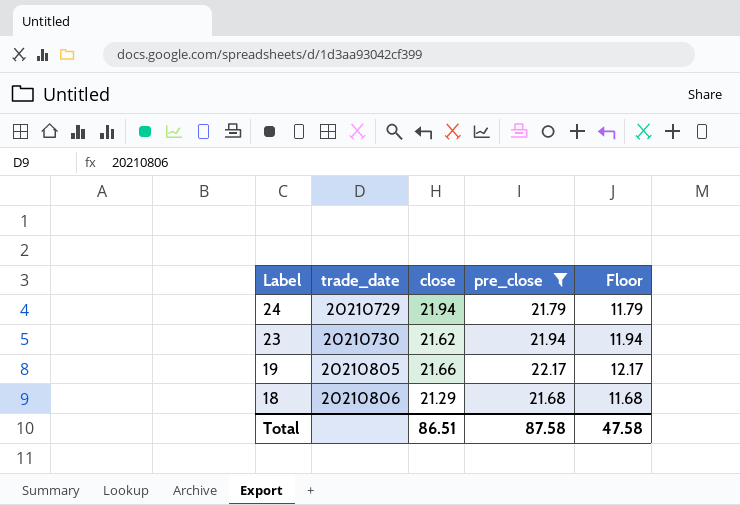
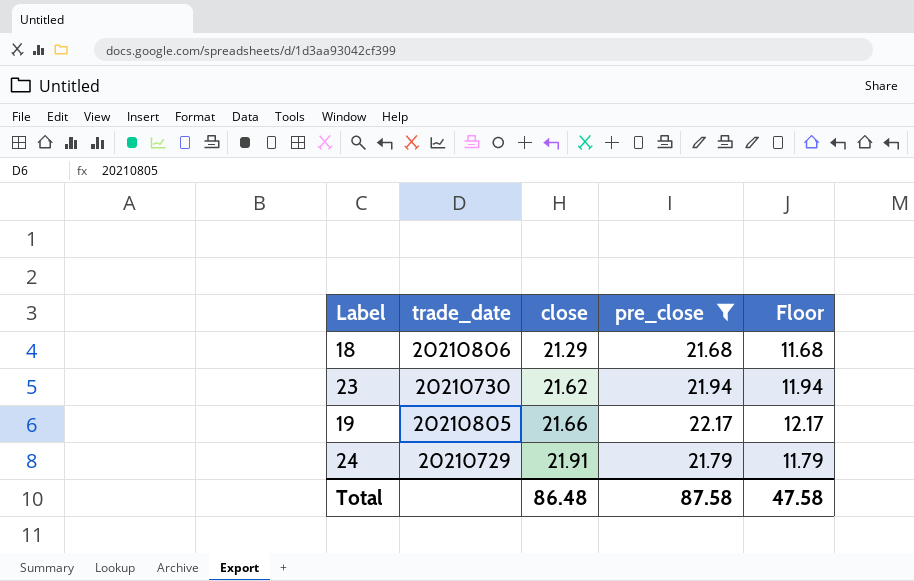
row order: Label descending -> close ascending
24 | close: 21.94 -> 21.91
Total | close: 86.51 -> 86.48

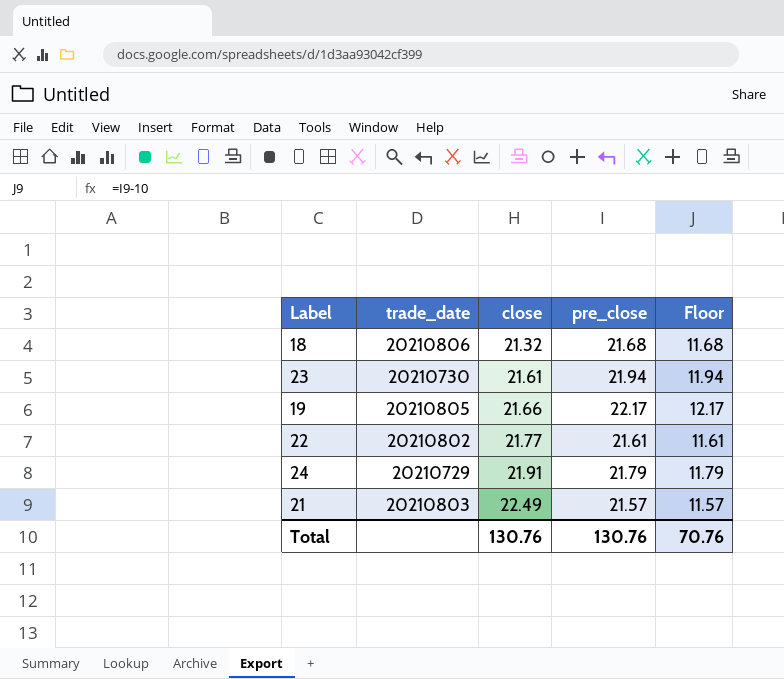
filter: pre_close >= 21.68 -> none
18 | close: 21.29 -> 21.32
23 | close: 21.62 -> 21.61
Total | close: 86.48 -> 130.76
Total | pre_close: 87.58 -> 130.76
Total | Floor: 47.58 -> 70.76

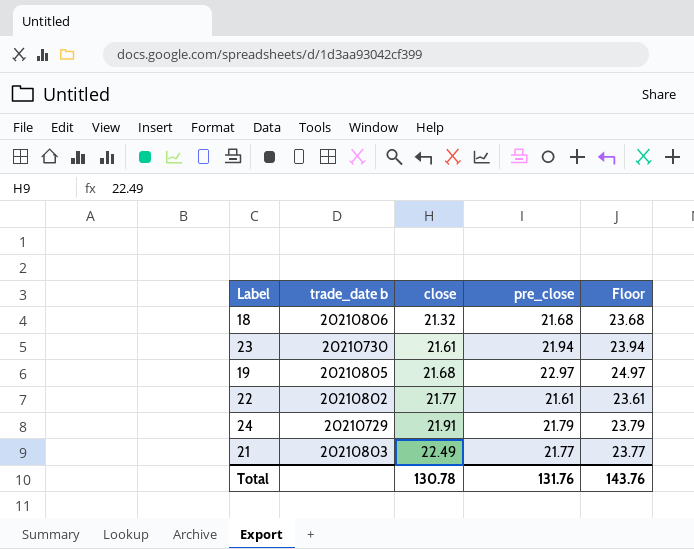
column name: trade_date -> trade_date b
column Floor | formula: [pre_close] - 10 -> [pre_close] + 2
19 | close: 21.66 -> 21.68
19 | pre_close: 22.17 -> 22.97
21 | pre_close: 21.57 -> 21.77
Total | close: 130.76 -> 130.78
Total | pre_close: 130.76 -> 131.76
Total | Floor: 70.76 -> 143.76

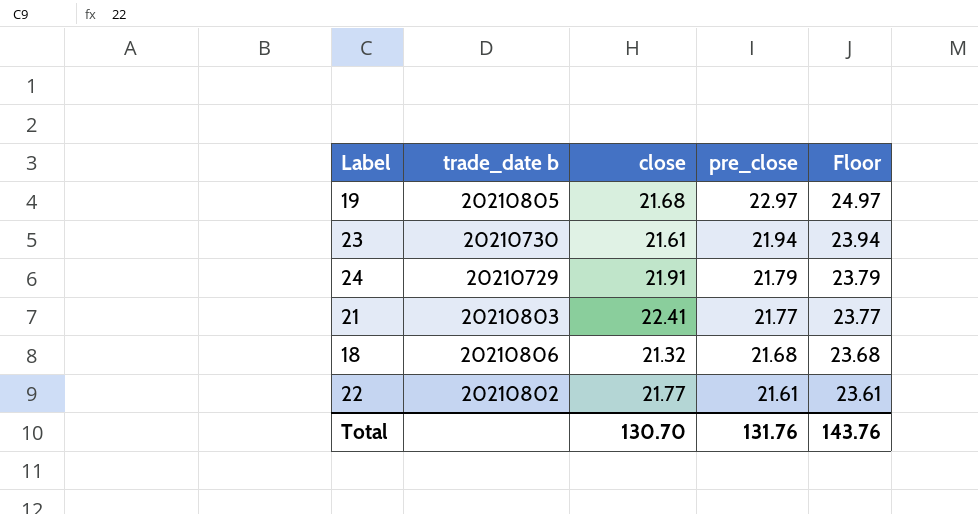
row order: close ascending -> pre_close descending
21 | close: 22.49 -> 22.41
Total | close: 130.78 -> 130.70

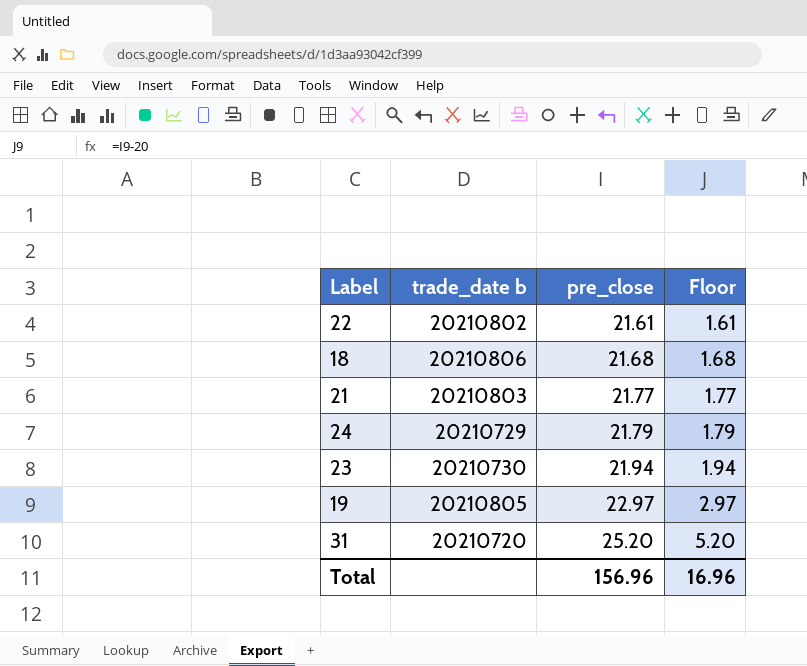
row order: pre_close descending -> pre_close ascending
column close | position: 3 -> none
column Floor | formula: [pre_close] + 2 -> [pre_close] - 20
row 31: none -> 20210720 | 25.20 | 5.20
Total | pre_close: 131.76 -> 156.96
Total | Floor: 143.76 -> 16.96

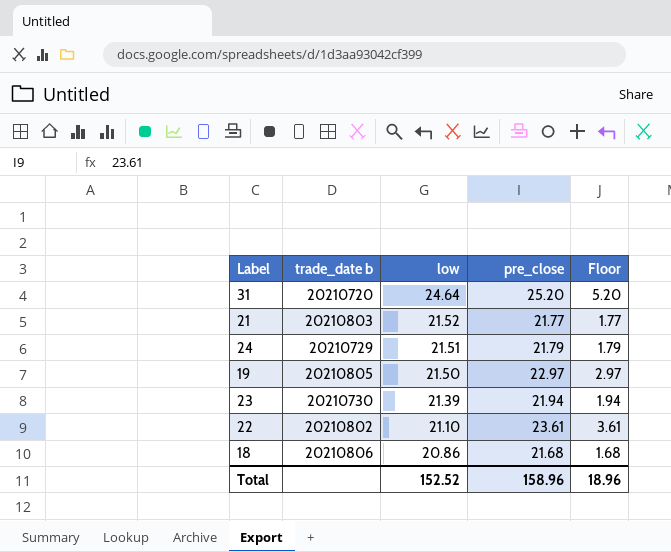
row order: pre_close ascending -> low descending
column low | position: none -> 3
22 | pre_close: 21.61 -> 23.61
22 | Floor: 1.61 -> 3.61
Total | pre_close: 156.96 -> 158.96
Total | Floor: 16.96 -> 18.96

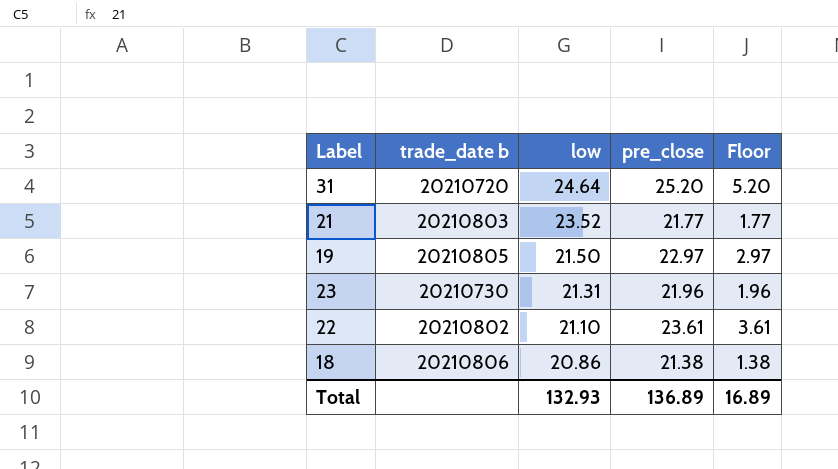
row 24: 20210729 | 21.51 | 21.79 | 1.79 -> none
21 | low: 21.52 -> 23.52
23 | low: 21.39 -> 21.31
23 | pre_close: 21.94 -> 21.96
23 | Floor: 1.94 -> 1.96
18 | pre_close: 21.68 -> 21.38
18 | Floor: 1.68 -> 1.38
Total | low: 152.52 -> 132.93
Total | pre_close: 158.96 -> 136.89
Total | Floor: 18.96 -> 16.89

